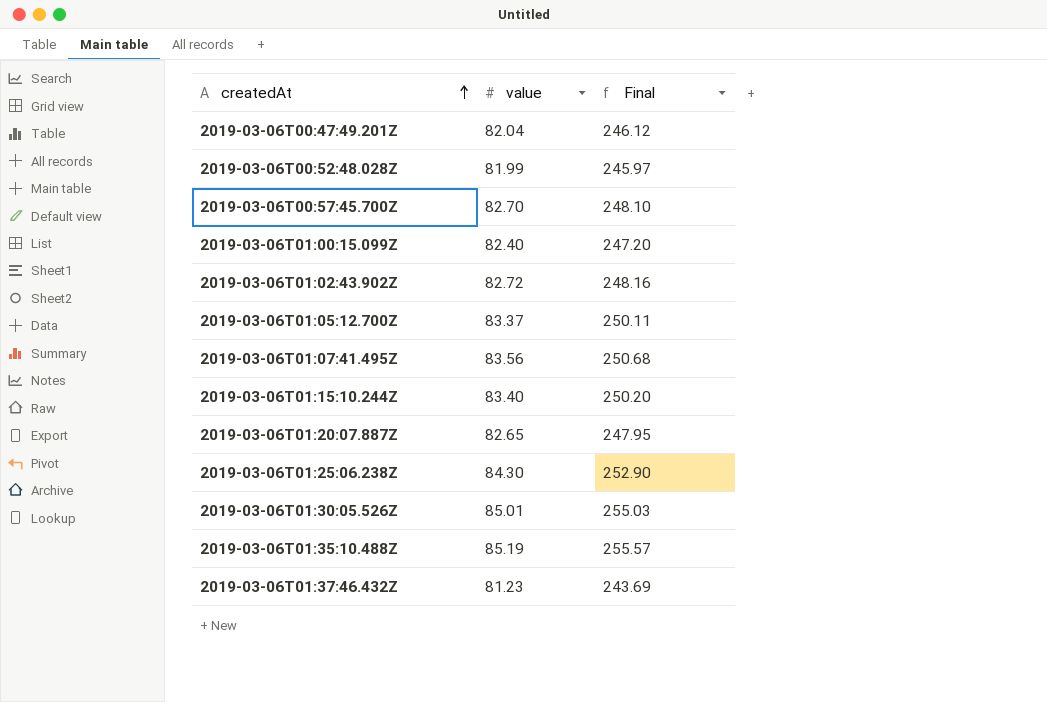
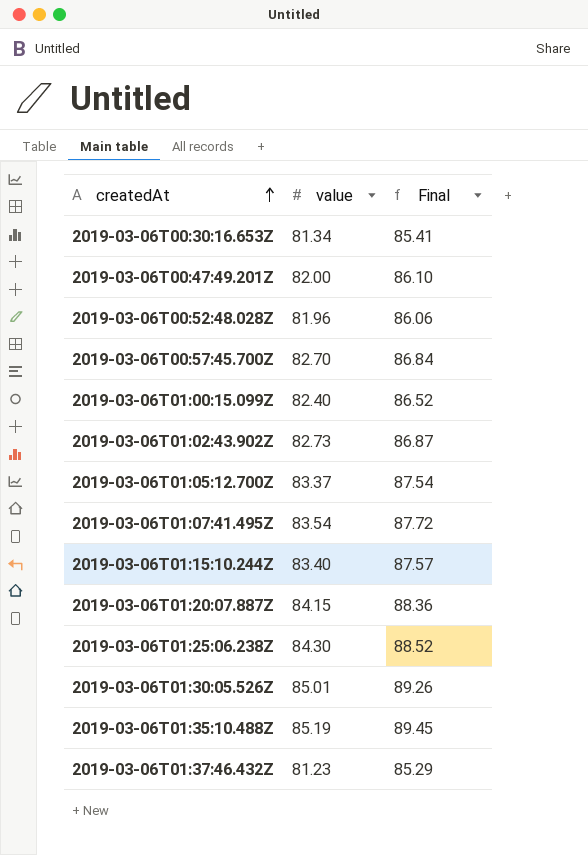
column Final | formula: [value] * 3 -> [value] * 1.05
row 2019-03-06T00:30:16.653Z: none -> 81.34 | 85.41
2019-03-06T00:47:49.201Z | value: 82.04 -> 82.00
2019-03-06T00:52:48.028Z | value: 81.99 -> 81.96
2019-03-06T01:02:43.902Z | value: 82.72 -> 82.73
2019-03-06T01:07:41.495Z | value: 83.56 -> 83.54
2019-03-06T01:20:07.887Z | value: 82.65 -> 84.15

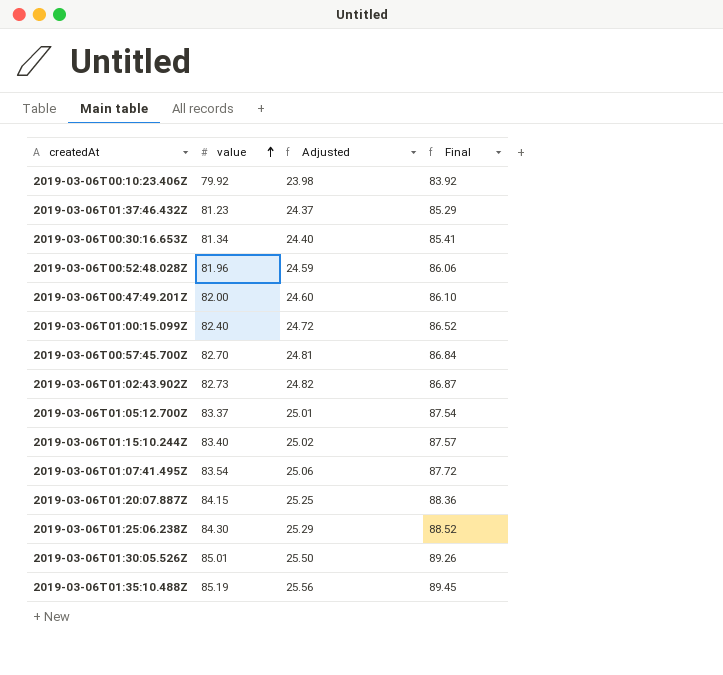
row order: createdAt ascending -> value ascending
column Adjusted | formula: none -> [value] * 0.3
row 2019-03-06T00:10:23.406Z: none -> 79.92 | 23.98 | 83.92

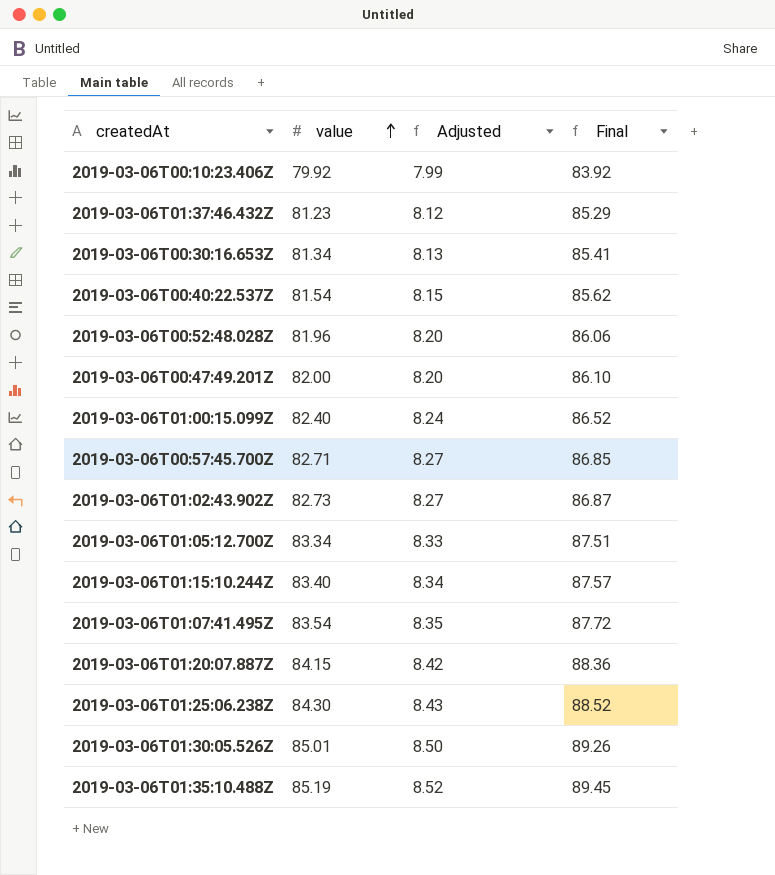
column Adjusted | formula: [value] * 0.3 -> [value] * 0.1
row 2019-03-06T00:40:22.537Z: none -> 81.54 | 8.15 | 85.62
2019-03-06T00:57:45.700Z | value: 82.70 -> 82.71
2019-03-06T00:57:45.700Z | Final: 86.84 -> 86.85
2019-03-06T01:05:12.700Z | value: 83.37 -> 83.34
2019-03-06T01:05:12.700Z | Final: 87.54 -> 87.51

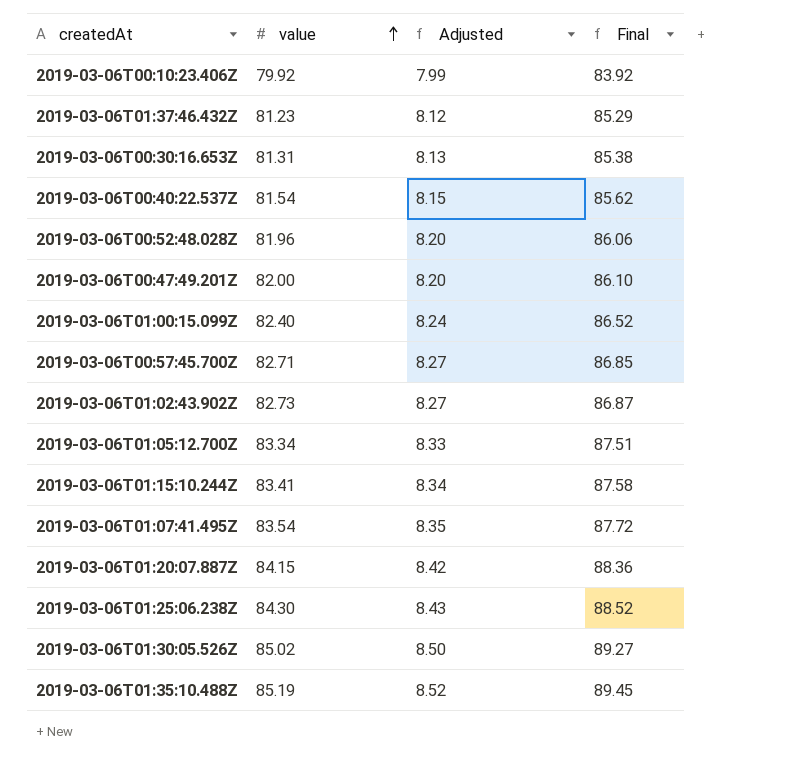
2019-03-06T00:30:16.653Z | value: 81.34 -> 81.31
2019-03-06T00:30:16.653Z | Final: 85.41 -> 85.38
2019-03-06T01:15:10.244Z | value: 83.40 -> 83.41
2019-03-06T01:15:10.244Z | Final: 87.57 -> 87.58
2019-03-06T01:30:05.526Z | value: 85.01 -> 85.02
2019-03-06T01:30:05.526Z | Final: 89.26 -> 89.27

